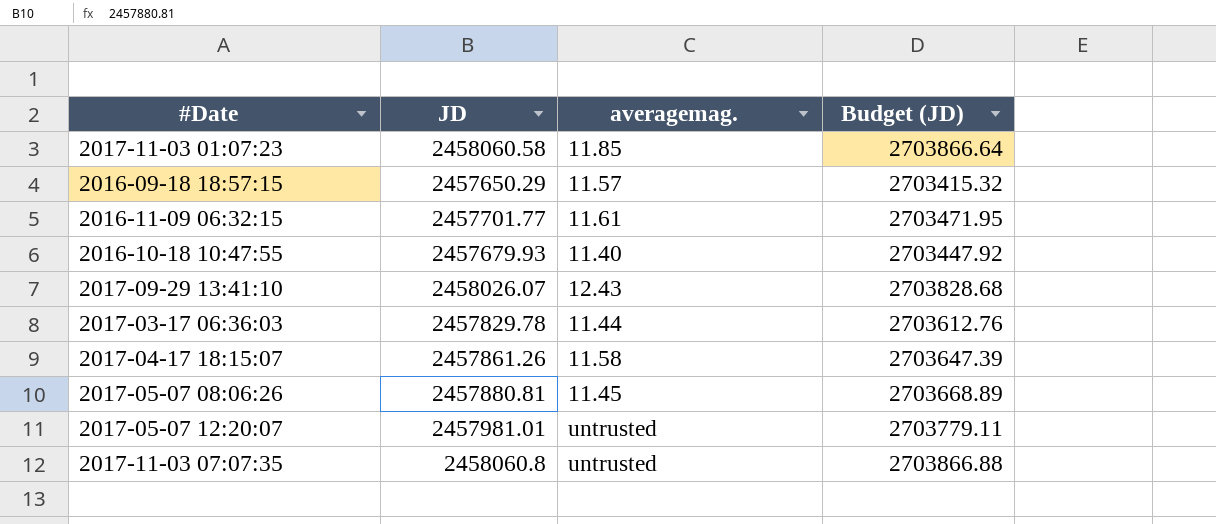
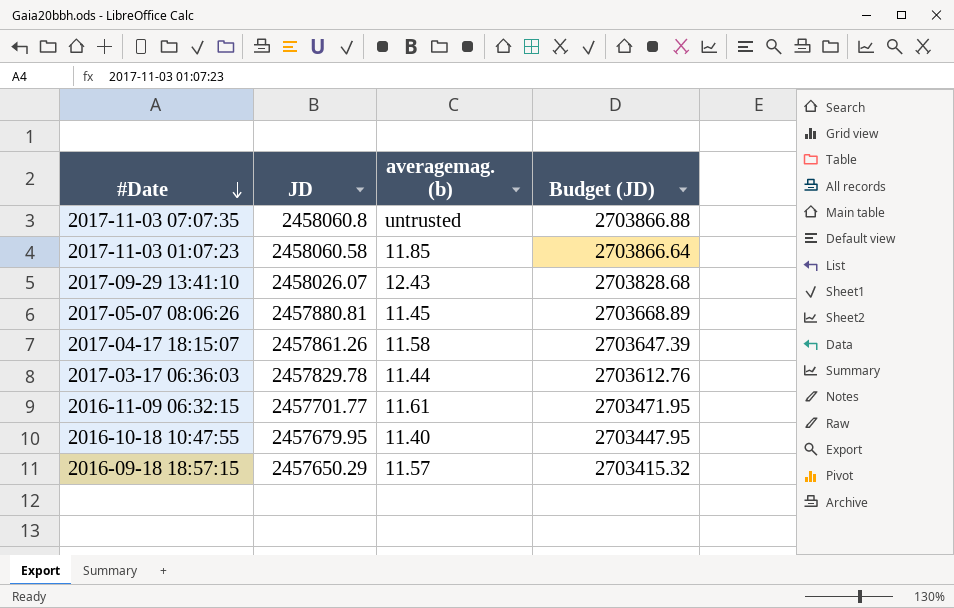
row order: none -> #Date descending
column name: averagemag. -> averagemag. (b)
row 2017-05-07 12:20:07: 2457981.01 | untrusted | 2703779.11 -> none
2016-10-18 10:47:55 | JD: 2457679.93 -> 2457679.95
2016-10-18 10:47:55 | Budget (JD): 2703447.92 -> 2703447.95

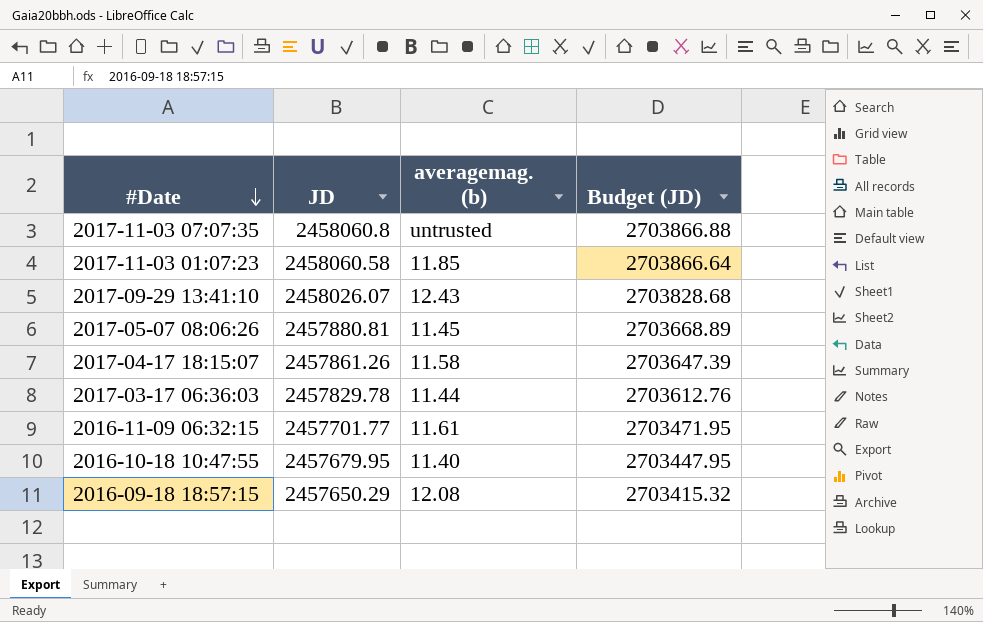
2016-09-18 18:57:15 | averagemag. (b): 11.57 -> 12.08

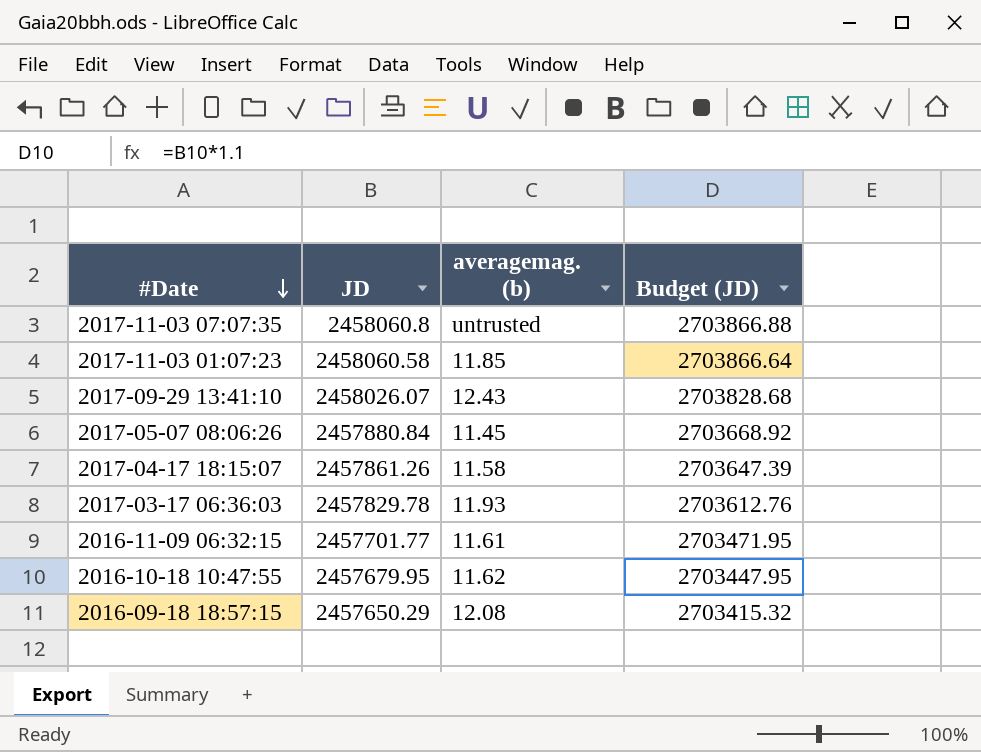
2017-05-07 08:06:26 | JD: 2457880.81 -> 2457880.84
2017-05-07 08:06:26 | Budget (JD): 2703668.89 -> 2703668.92
2017-03-17 06:36:03 | averagemag. (b): 11.44 -> 11.93
2016-10-18 10:47:55 | averagemag. (b): 11.40 -> 11.62

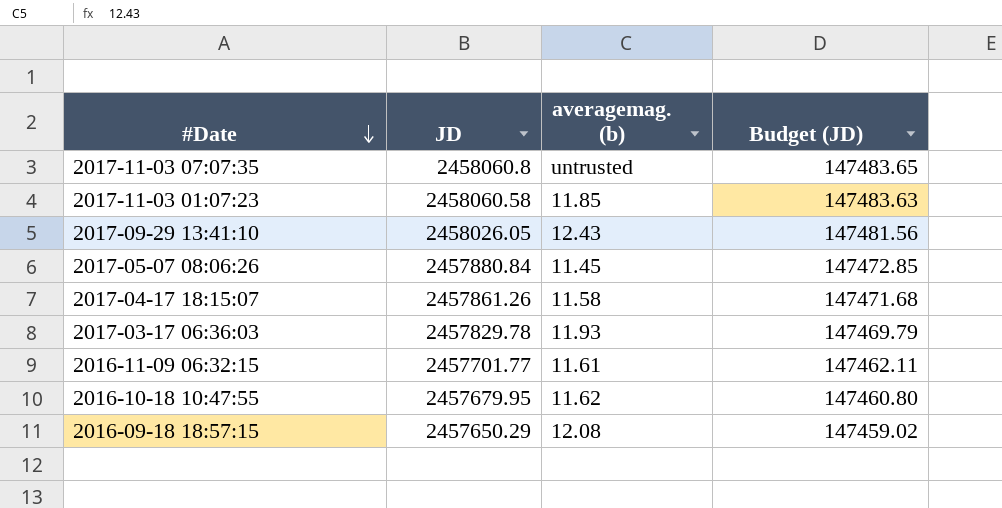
column Budget (JD) | formula: [JD] * 1.1 -> [JD] * 0.06
2017-09-29 13:41:10 | JD: 2458026.07 -> 2458026.05

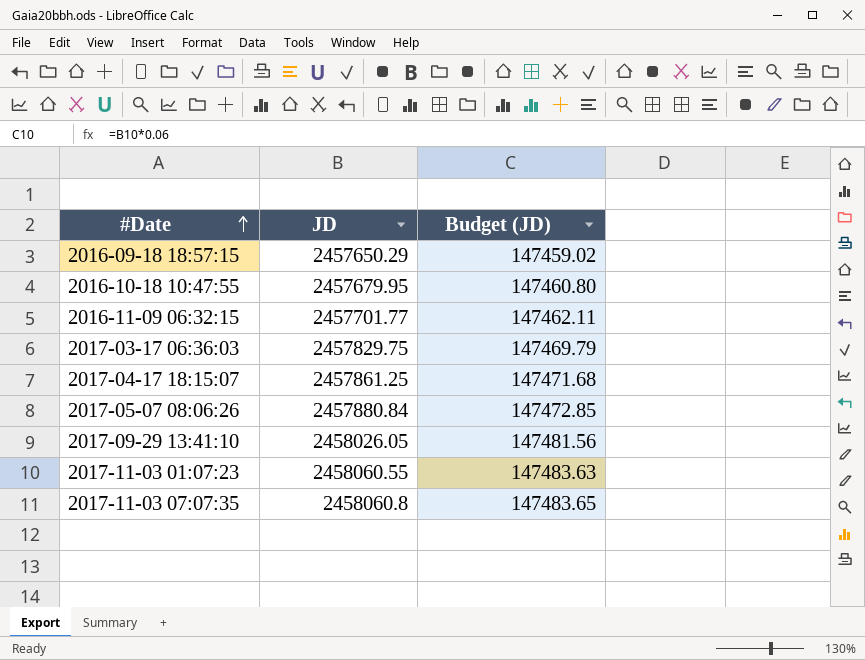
row order: #Date descending -> #Date ascending
column averagemag. (b) | position: 3 -> none
2017-03-17 06:36:03 | JD: 2457829.78 -> 2457829.75
2017-04-17 18:15:07 | JD: 2457861.26 -> 2457861.25
2017-11-03 01:07:23 | JD: 2458060.58 -> 2458060.55

